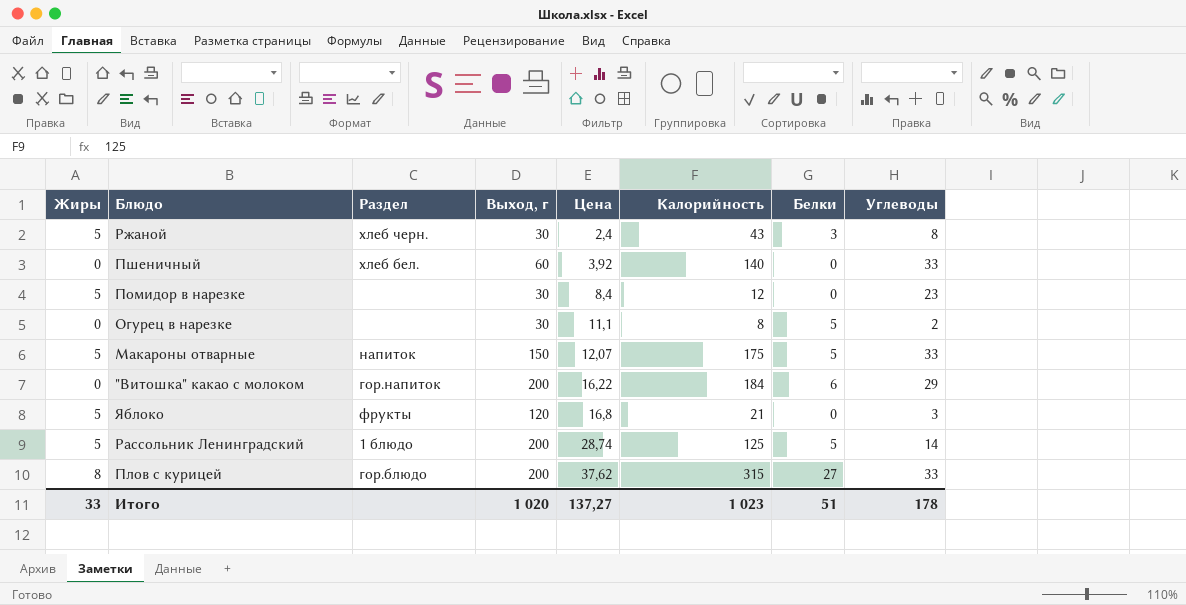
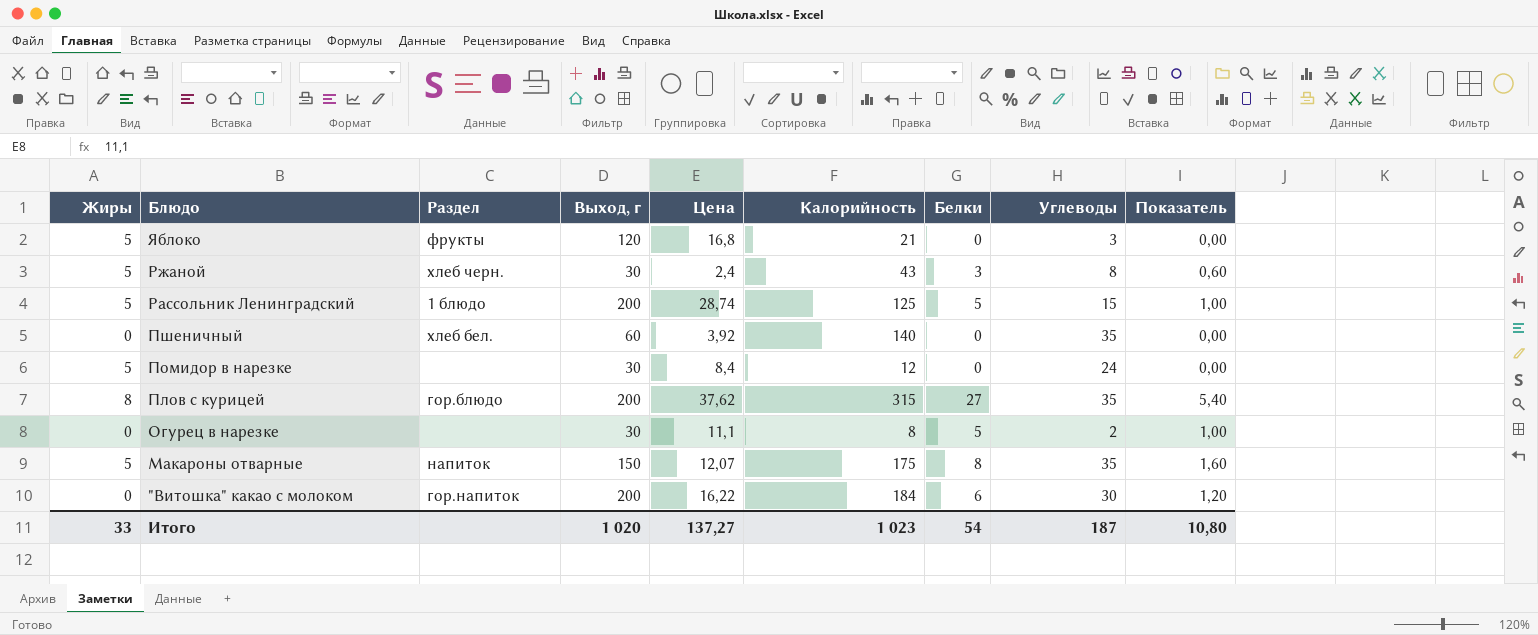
row order: Цена ascending -> Блюдо descending
column Показатель | formula: none -> [Белки] * 0,2
Рассольник Ленинградский | Углеводы: 14 -> 15
Пшеничный | Углеводы: 33 -> 35
Помидор в нарезке | Углеводы: 23 -> 24
Плов с курицей | Углеводы: 33 -> 35
Макароны отварные | Белки: 5 -> 8
Макароны отварные | Углеводы: 33 -> 35
"Витошка" какао с молоком | Углеводы: 29 -> 30
Итого | Белки: 51 -> 54
Итого | Углеводы: 178 -> 187

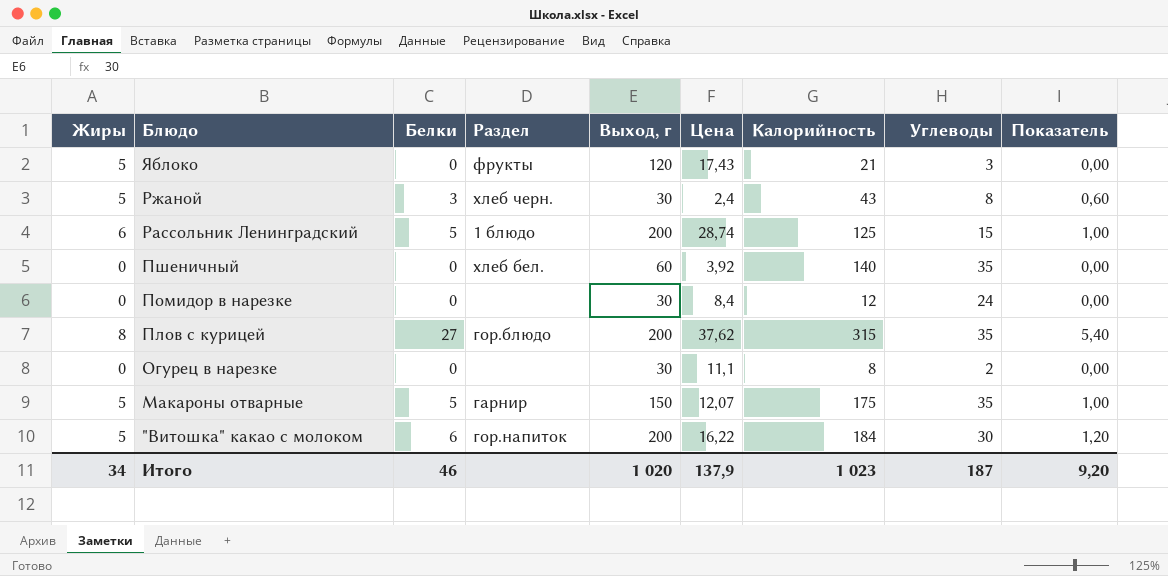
column Белки | position: 7 -> 3
Яблоко | Цена: 16,8 -> 17,43
Рассольник Ленинградский | Жиры: 5 -> 6
Помидор в нарезке | Жиры: 5 -> 0
Огурец в нарезке | Белки: 5 -> 0
Огурец в нарезке | Показатель: 1,00 -> 0,00
Макароны отварные | Белки: 8 -> 5
Макароны отварные | Раздел: напиток -> гарнир
Макароны отварные | Показатель: 1,60 -> 1,00
"Витошка" какао с молоком | Жиры: 0 -> 5
Итого | Жиры: 33 -> 34
Итого | Белки: 54 -> 46
Итого | Цена: 137,27 -> 137,9
Итого | Показатель: 10,80 -> 9,20

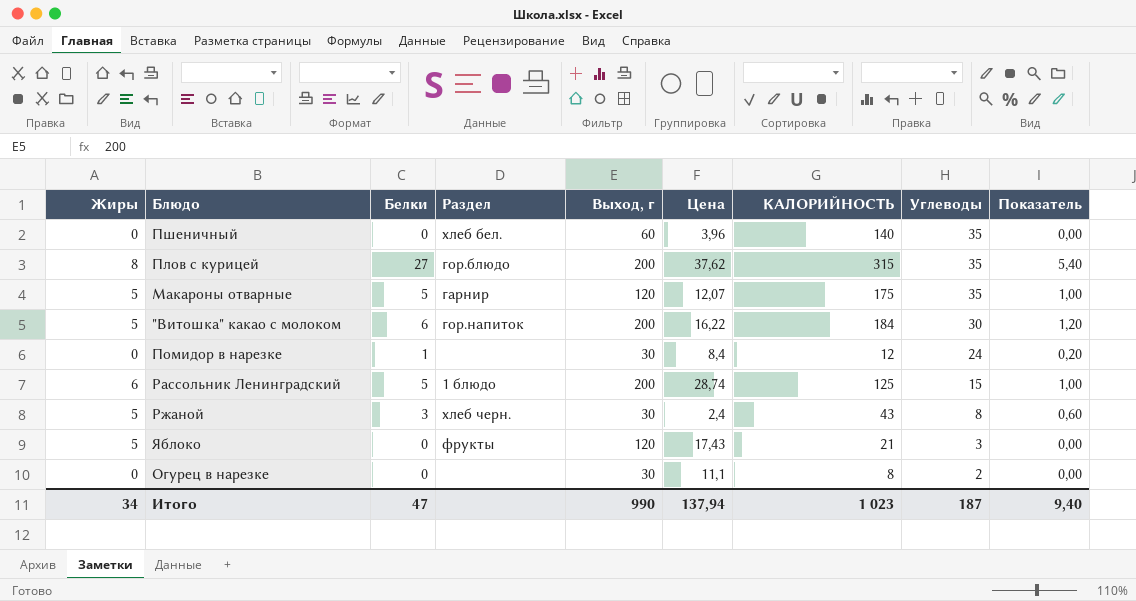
row order: Блюдо descending -> Углеводы descending
column name: Калорийность -> КАЛОРИЙНОСТЬ
Пшеничный | Цена: 3,92 -> 3,96
Макароны отварные | Выход, г: 150 -> 120
Помидор в нарезке | Белки: 0 -> 1
Помидор в нарезке | Показатель: 0,00 -> 0,20
Итого | Белки: 46 -> 47
Итого | Выход, г: 1 020 -> 990
Итого | Цена: 137,9 -> 137,94
Итого | Показатель: 9,20 -> 9,40

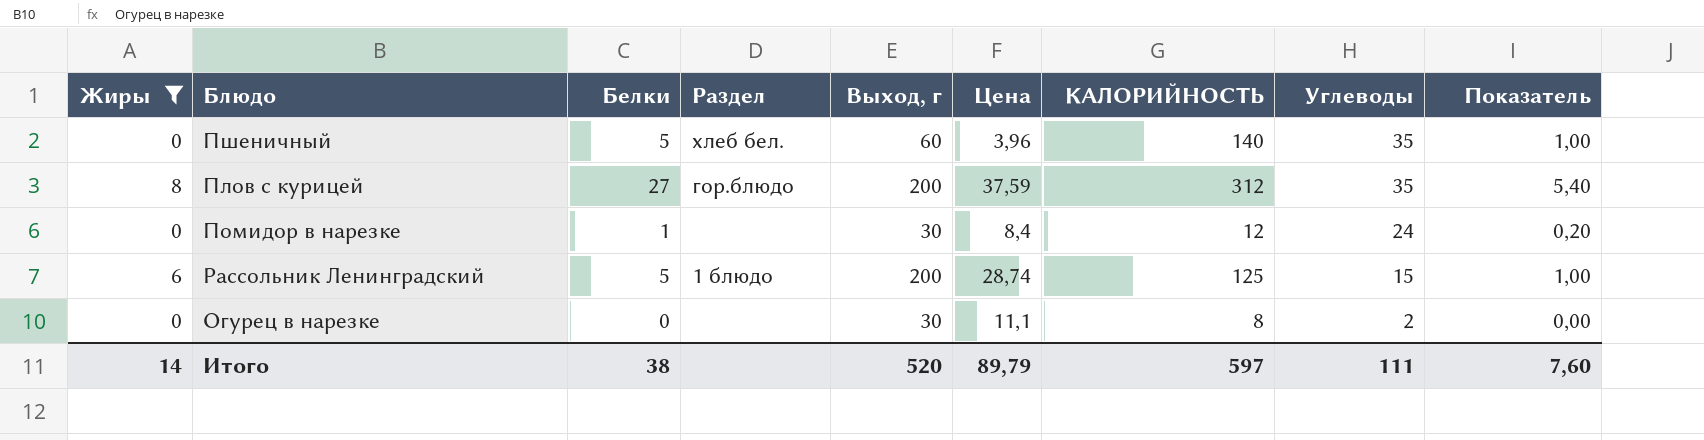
filter: none -> Жиры != 5
Пшеничный | Белки: 0 -> 5
Пшеничный | Показатель: 0,00 -> 1,00
Плов с курицей | Цена: 37,62 -> 37,59
Плов с курицей | КАЛОРИЙНОСТЬ: 315 -> 312
Итого | Жиры: 34 -> 14
Итого | Белки: 47 -> 38
Итого | Выход, г: 990 -> 520
Итого | Цена: 137,94 -> 89,79
Итого | КАЛОРИЙНОСТЬ: 1 023 -> 597
Итого | Углеводы: 187 -> 111
Итого | Показатель: 9,40 -> 7,60

